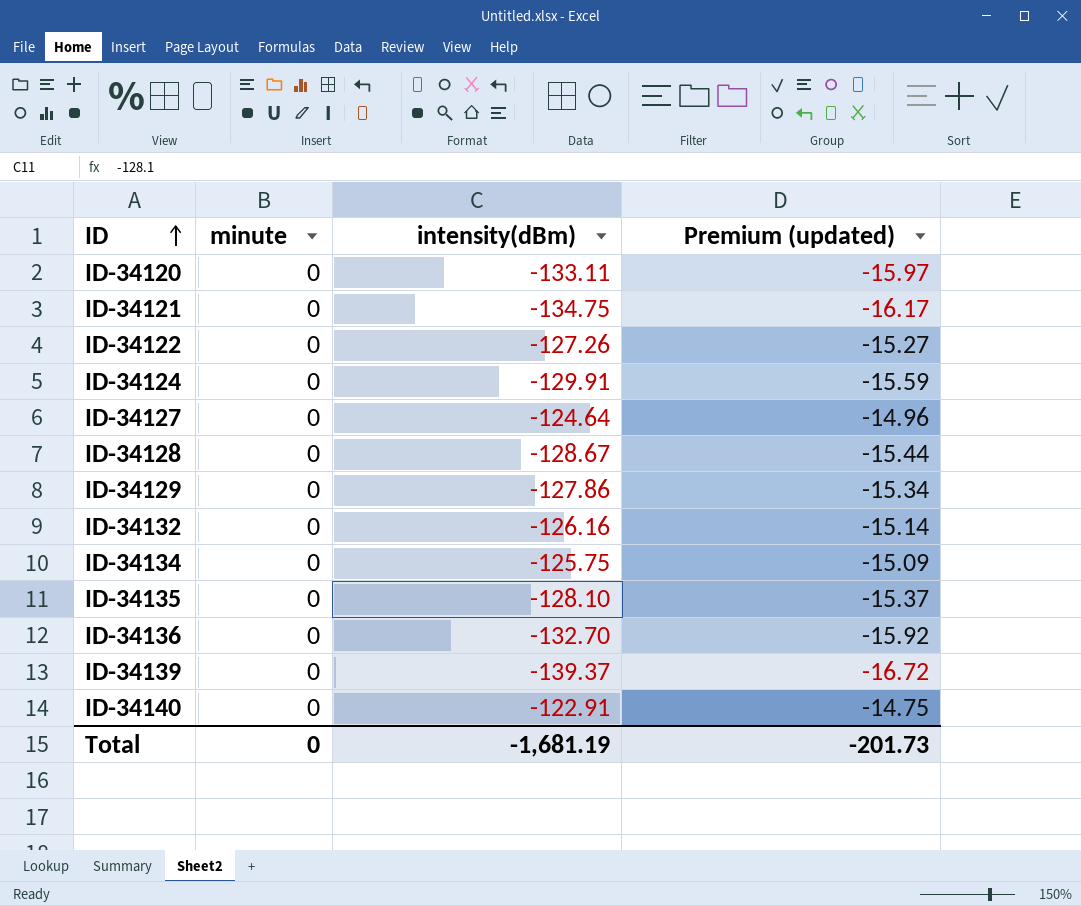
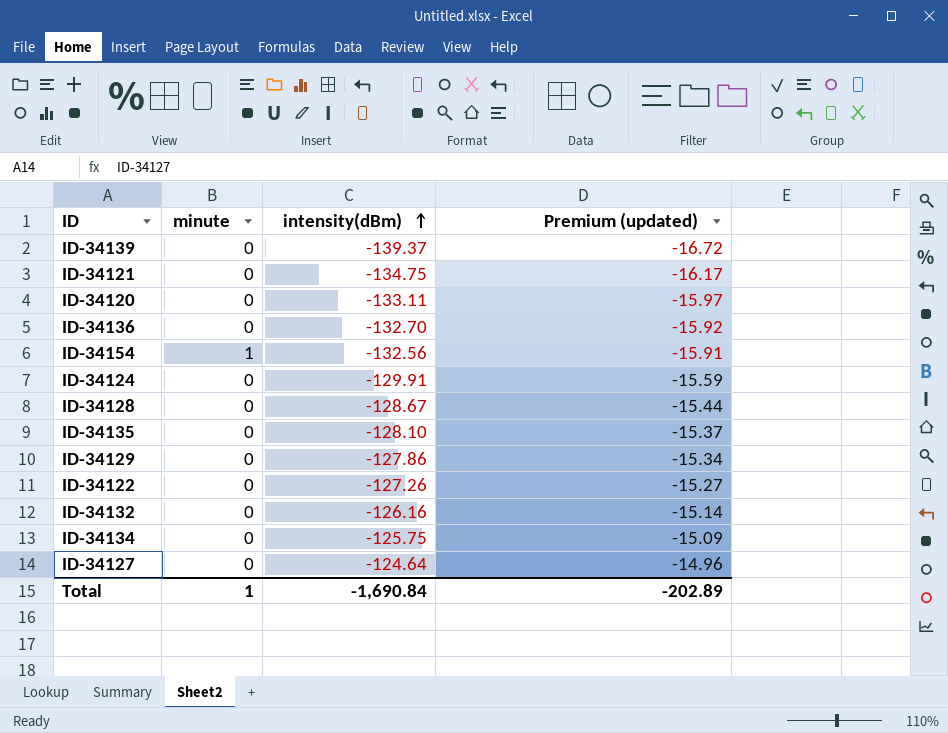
row order: ID ascending -> intensity(dBm) ascending
row ID-34140: 0 | -122.91 | -14.75 -> none
row ID-34154: none -> 1 | -132.56 | -15.91
Total | minute: 0 -> 1
Total | intensity(dBm): -1,681.19 -> -1,690.84
Total | Premium (updated): -201.73 -> -202.89

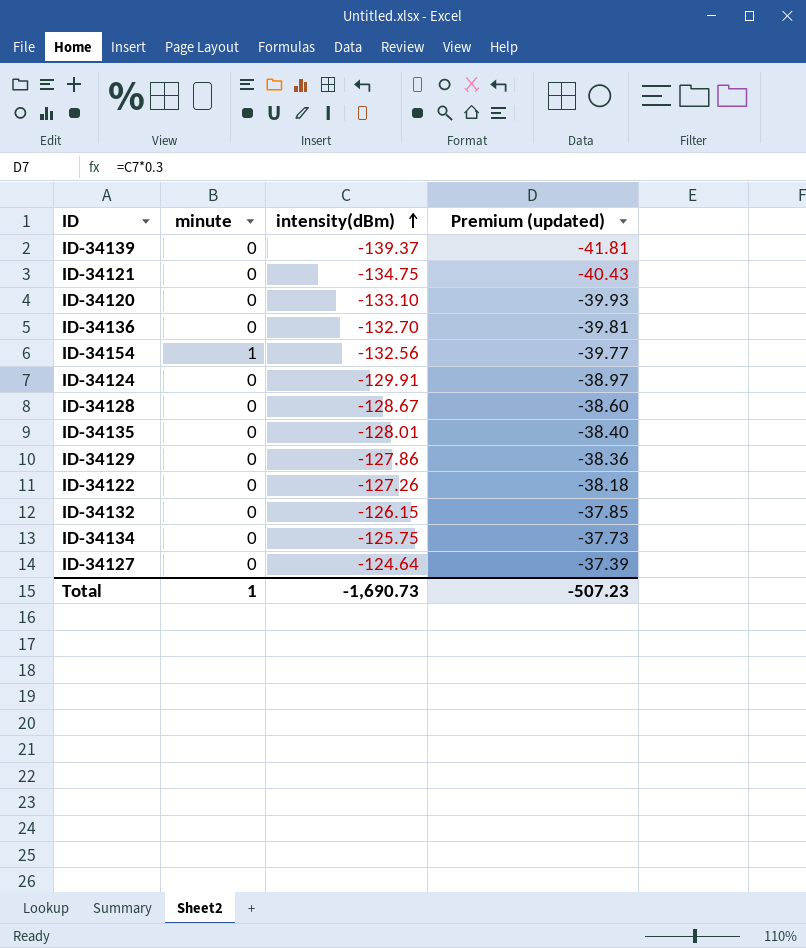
column Premium (updated) | formula: [intensity(dBm)] * 0.12 -> [intensity(dBm)] * 0.3
ID-34120 | intensity(dBm): -133.11 -> -133.10
ID-34135 | intensity(dBm): -128.10 -> -128.01
ID-34132 | intensity(dBm): -126.16 -> -126.15
Total | intensity(dBm): -1,690.84 -> -1,690.73
Total | Premium (updated): -202.89 -> -507.23

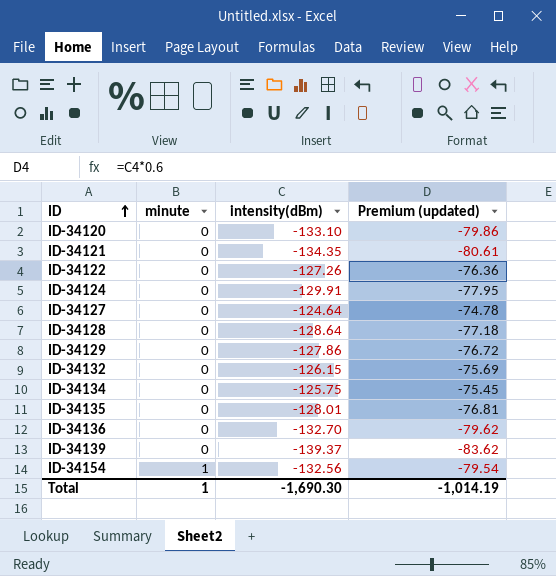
row order: intensity(dBm) ascending -> ID ascending
column Premium (updated) | formula: [intensity(dBm)] * 0.3 -> [intensity(dBm)] * 0.6
ID-34121 | intensity(dBm): -134.75 -> -134.35
ID-34128 | intensity(dBm): -128.67 -> -128.64
Total | intensity(dBm): -1,690.73 -> -1,690.30
Total | Premium (updated): -507.23 -> -1,014.19

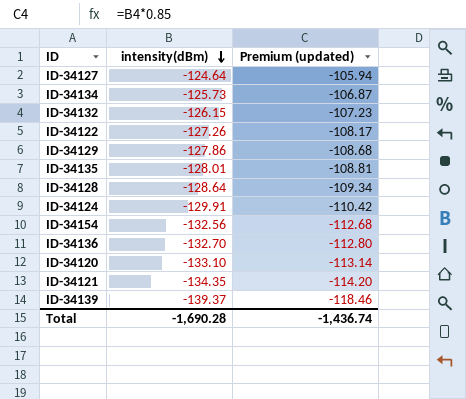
row order: ID ascending -> intensity(dBm) descending
column minute | position: 2 -> none
column Premium (updated) | formula: [intensity(dBm)] * 0.6 -> [intensity(dBm)] * 0.85
ID-34134 | intensity(dBm): -125.75 -> -125.73
Total | intensity(dBm): -1,690.30 -> -1,690.28
Total | Premium (updated): -1,014.19 -> -1,436.74

